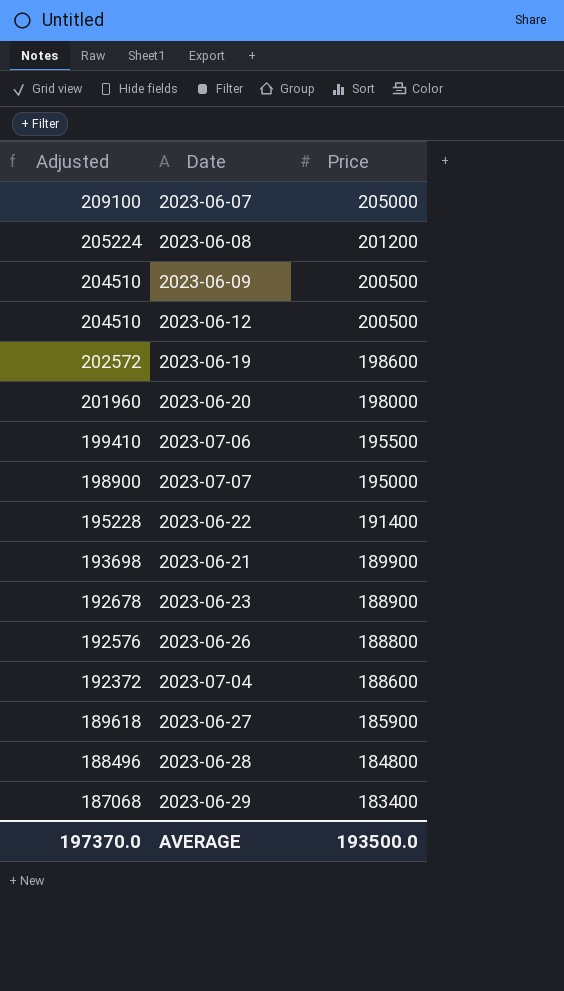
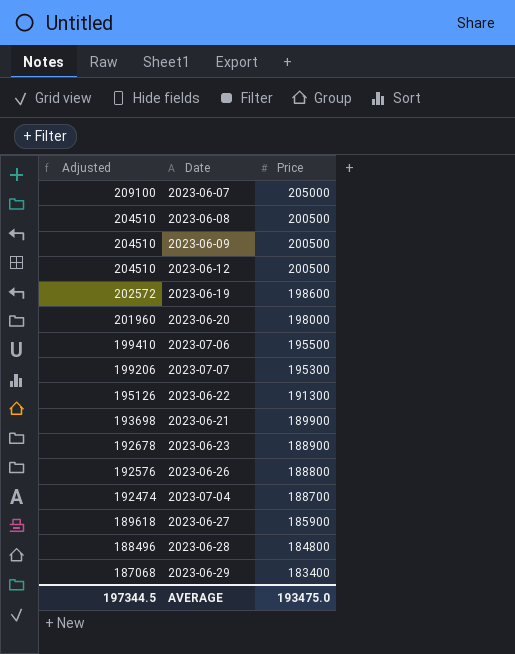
2023-06-08 | Adjusted: 205224 -> 204510
2023-06-08 | Price: 201200 -> 200500
2023-07-07 | Adjusted: 198900 -> 199206
2023-07-07 | Price: 195000 -> 195300
2023-06-22 | Adjusted: 195228 -> 195126
2023-06-22 | Price: 191400 -> 191300
2023-07-04 | Adjusted: 192372 -> 192474
2023-07-04 | Price: 188600 -> 188700
AVERAGE | Adjusted: 197370.0 -> 197344.5
AVERAGE | Price: 193500.0 -> 193475.0

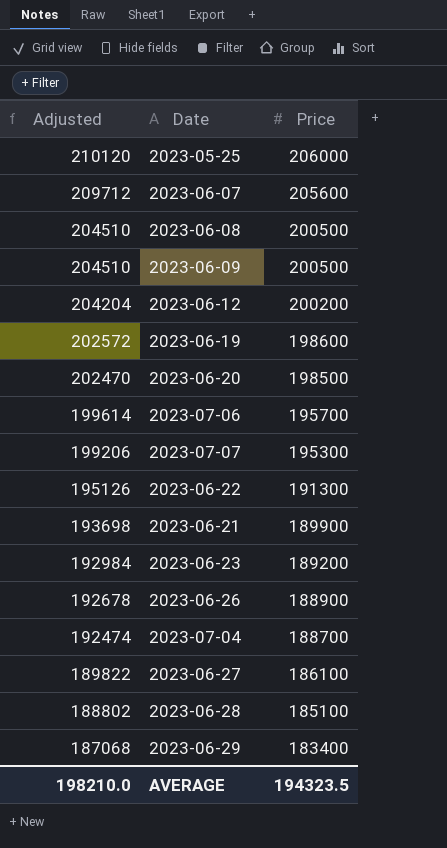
row 2023-05-25: none -> 210120 | 206000
2023-06-07 | Adjusted: 209100 -> 209712
2023-06-07 | Price: 205000 -> 205600
2023-06-12 | Adjusted: 204510 -> 204204
2023-06-12 | Price: 200500 -> 200200
2023-06-20 | Adjusted: 201960 -> 202470
2023-06-20 | Price: 198000 -> 198500
2023-07-06 | Adjusted: 199410 -> 199614
2023-07-06 | Price: 195500 -> 195700
2023-06-23 | Adjusted: 192678 -> 192984
2023-06-23 | Price: 188900 -> 189200
2023-06-26 | Adjusted: 192576 -> 192678
2023-06-26 | Price: 188800 -> 188900
2023-06-27 | Adjusted: 189618 -> 189822
2023-06-27 | Price: 185900 -> 186100
2023-06-28 | Adjusted: 188496 -> 188802
2023-06-28 | Price: 184800 -> 185100
AVERAGE | Adjusted: 197344.5 -> 198210.0
AVERAGE | Price: 193475.0 -> 194323.5

